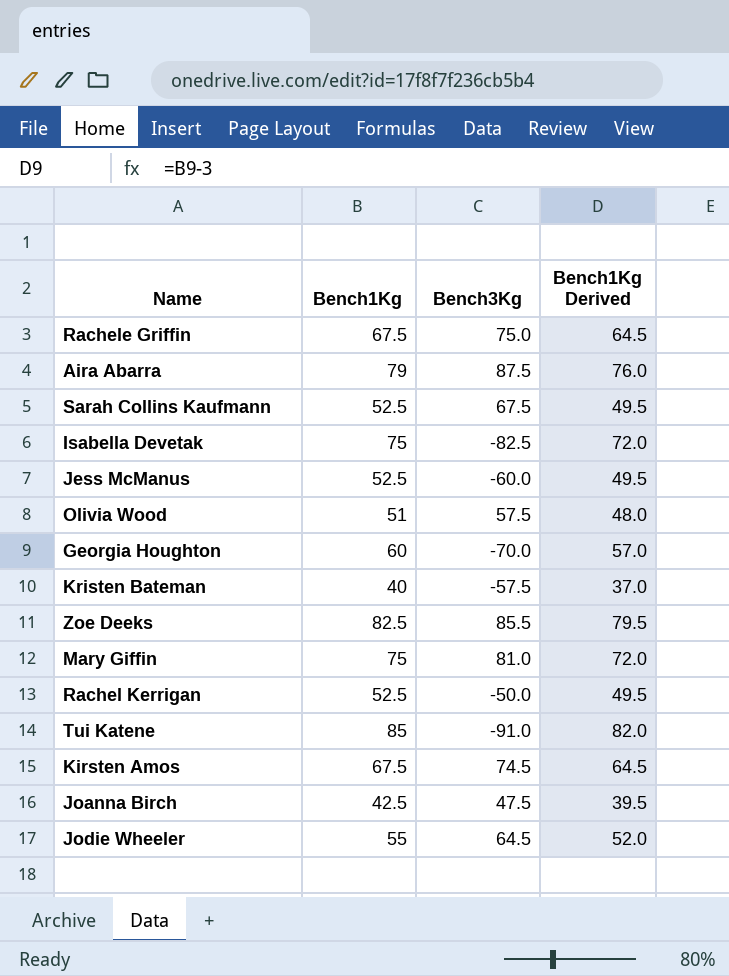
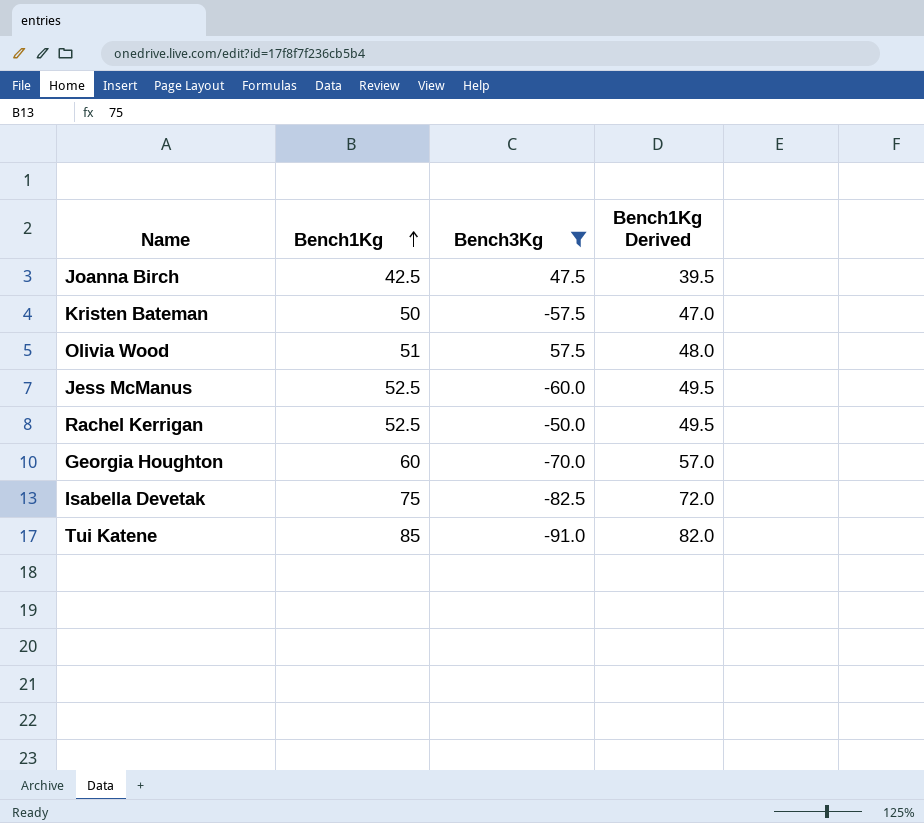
filter: none -> Bench3Kg <= 57.5
row order: none -> Bench1Kg ascending
Kristen Bateman | Bench1Kg: 40 -> 50
Kristen Bateman | Bench1Kg Derived: 37.0 -> 47.0

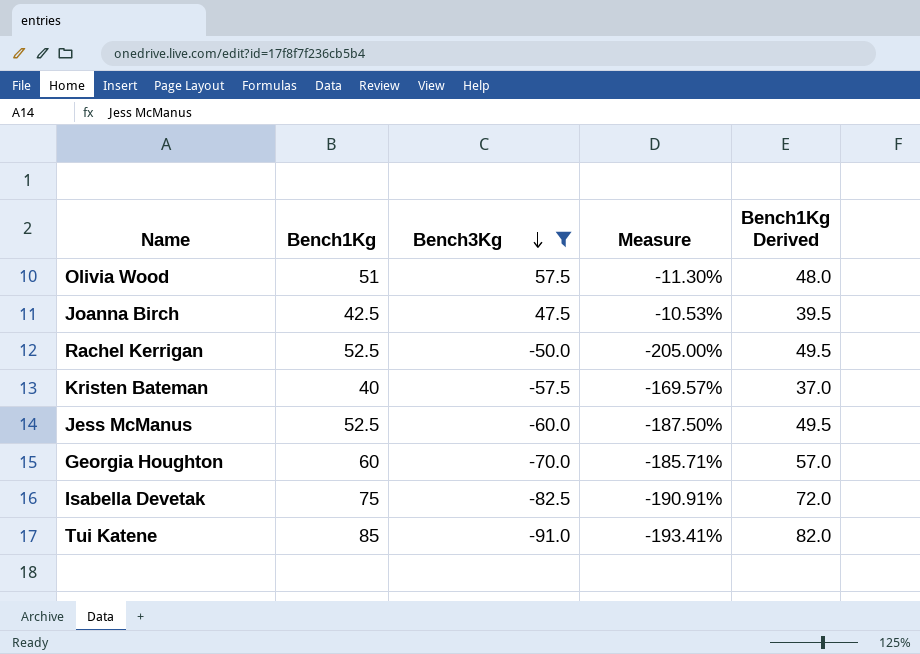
row order: Bench1Kg ascending -> Bench3Kg descending
column Measure | formula: none -> ([Bench1Kg] - [Bench3Kg]) / [Bench3Kg]
Kristen Bateman | Bench1Kg: 50 -> 40
Kristen Bateman | Bench1Kg Derived: 47.0 -> 37.0

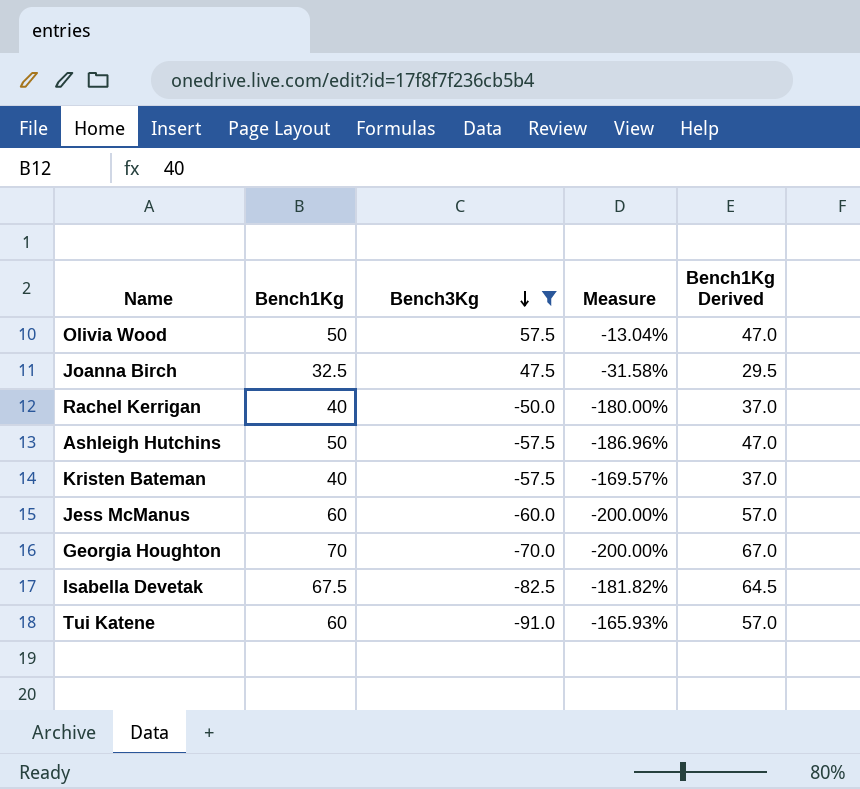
Olivia Wood | Bench1Kg: 51 -> 50
Olivia Wood | Measure: -11.30% -> -13.04%
Olivia Wood | Bench1Kg Derived: 48.0 -> 47.0
Joanna Birch | Bench1Kg: 42.5 -> 32.5
Joanna Birch | Measure: -10.53% -> -31.58%
Joanna Birch | Bench1Kg Derived: 39.5 -> 29.5
Rachel Kerrigan | Bench1Kg: 52.5 -> 40
Rachel Kerrigan | Measure: -205.00% -> -180.00%
Rachel Kerrigan | Bench1Kg Derived: 49.5 -> 37.0
row Ashleigh Hutchins: none -> 50 | -57.5 | -186.96% | 47.0
Jess McManus | Bench1Kg: 52.5 -> 60
Jess McManus | Measure: -187.50% -> -200.00%
Jess McManus | Bench1Kg Derived: 49.5 -> 57.0
Georgia Houghton | Bench1Kg: 60 -> 70
Georgia Houghton | Measure: -185.71% -> -200.00%
Georgia Houghton | Bench1Kg Derived: 57.0 -> 67.0
Isabella Devetak | Bench1Kg: 75 -> 67.5
Isabella Devetak | Measure: -190.91% -> -181.82%
Isabella Devetak | Bench1Kg Derived: 72.0 -> 64.5
Tui Katene | Bench1Kg: 85 -> 60
Tui Katene | Measure: -193.41% -> -165.93%
Tui Katene | Bench1Kg Derived: 82.0 -> 57.0

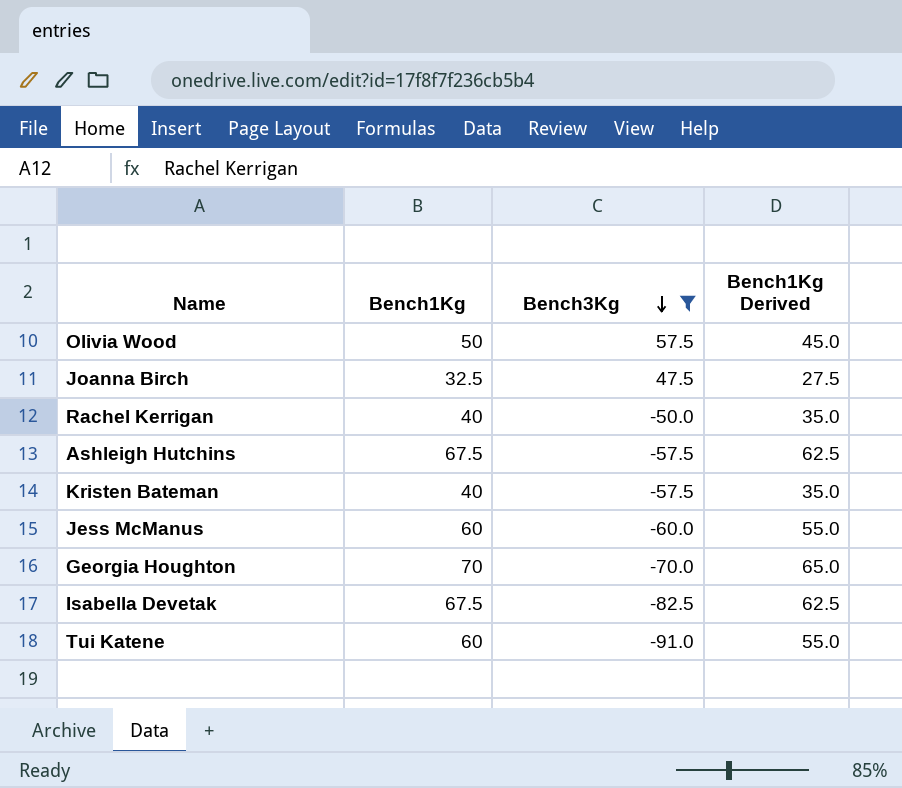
column Measure | formula: ([Bench1Kg] - [Bench3Kg]) / [Bench3Kg] -> none
column Bench1Kg Derived | formula: [Bench1Kg] - 3 -> [Bench1Kg] - 5
Ashleigh Hutchins | Bench1Kg: 50 -> 67.5

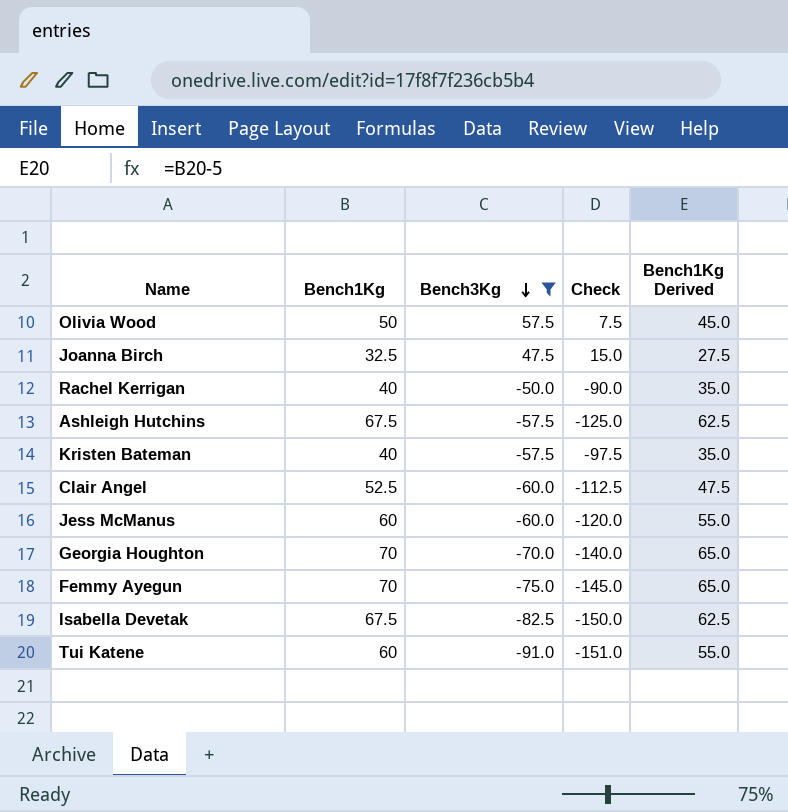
column Check | formula: none -> [Bench3Kg] - [Bench1Kg]
row Clair Angel: none -> 52.5 | -60.0 | -112.5 | 47.5
row Femmy Ayegun: none -> 70 | -75.0 | -145.0 | 65.0

